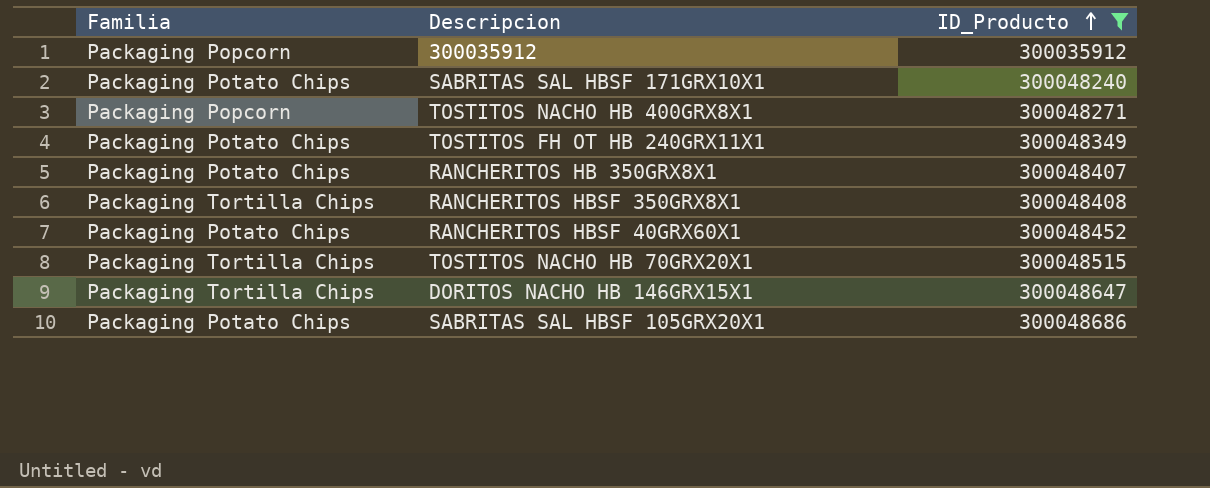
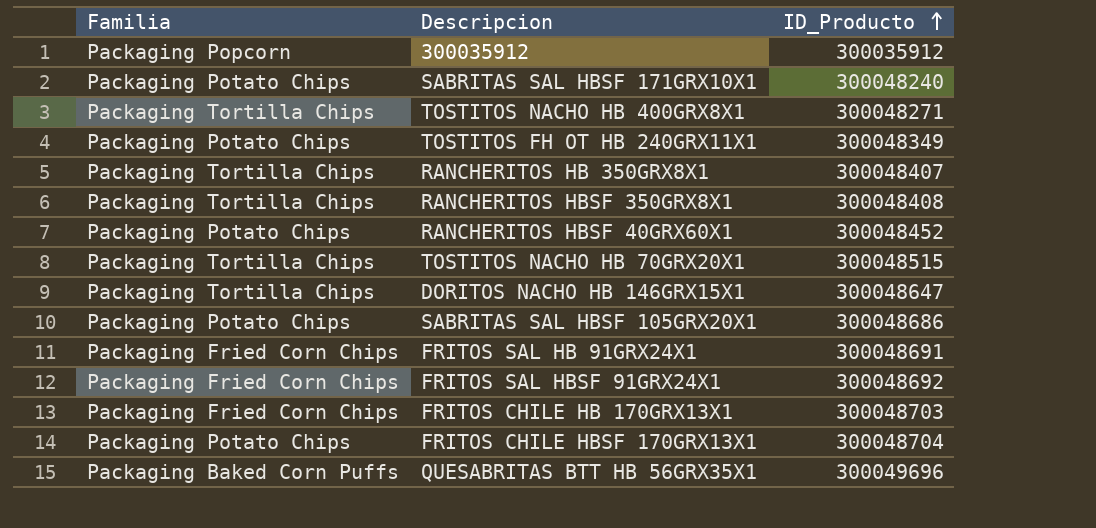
filter: ID_Producto <= 300048686 -> none
TOSTITOS NACHO HB 400GRX8X1 | Familia: Packaging Popcorn -> Packaging Tortilla Chips
RANCHERITOS HB 350GRX8X1 | Familia: Packaging Potato Chips -> Packaging Tortilla Chips

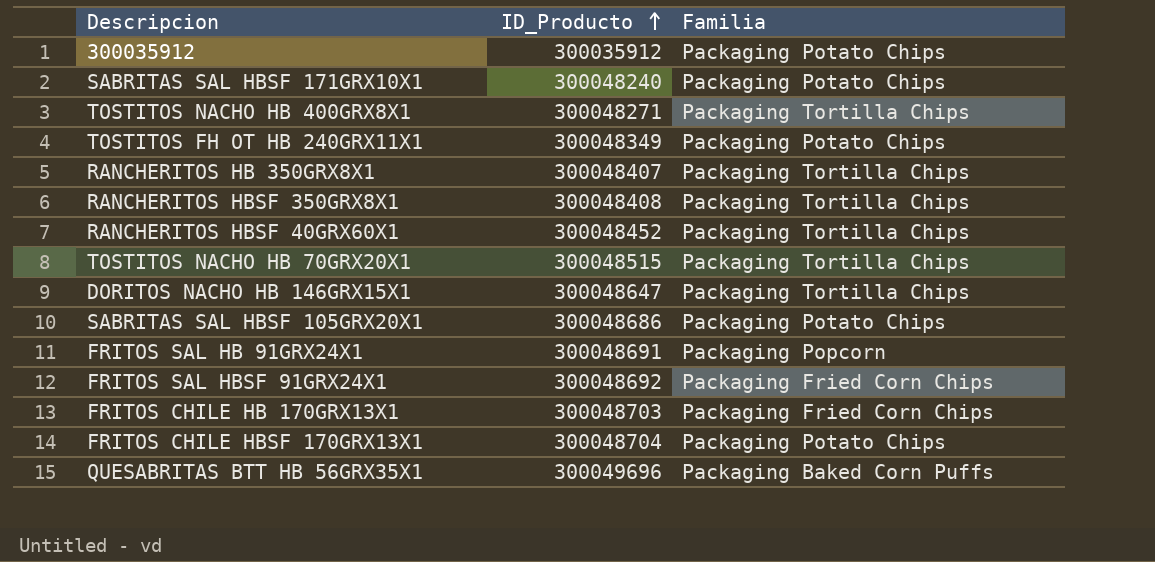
column Familia | position: 1 -> 3
300035912 | Familia: Packaging Popcorn -> Packaging Potato Chips
RANCHERITOS HBSF 40GRX60X1 | Familia: Packaging Potato Chips -> Packaging Tortilla Chips
FRITOS SAL HB 91GRX24X1 | Familia: Packaging Fried Corn Chips -> Packaging Popcorn

